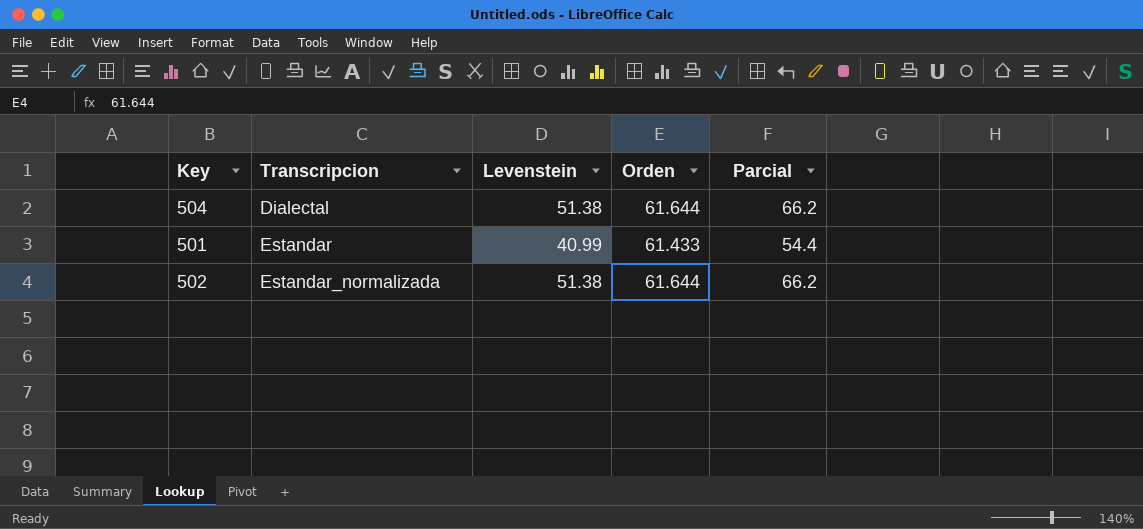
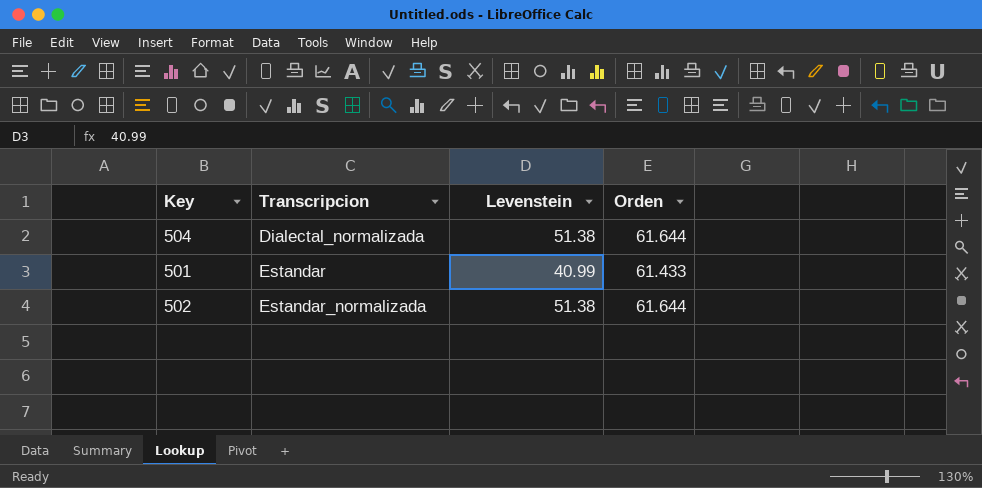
column Parcial | position: 5 -> none
504 | Transcripcion: Dialectal -> Dialectal_normalizada

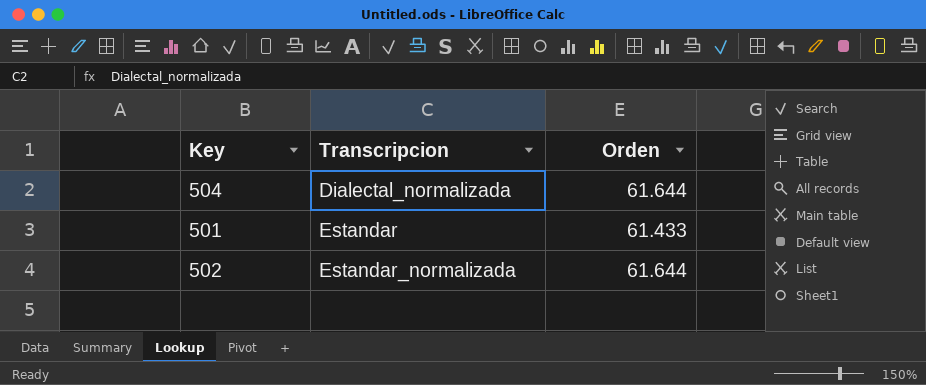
column Levenstein | position: 3 -> none

